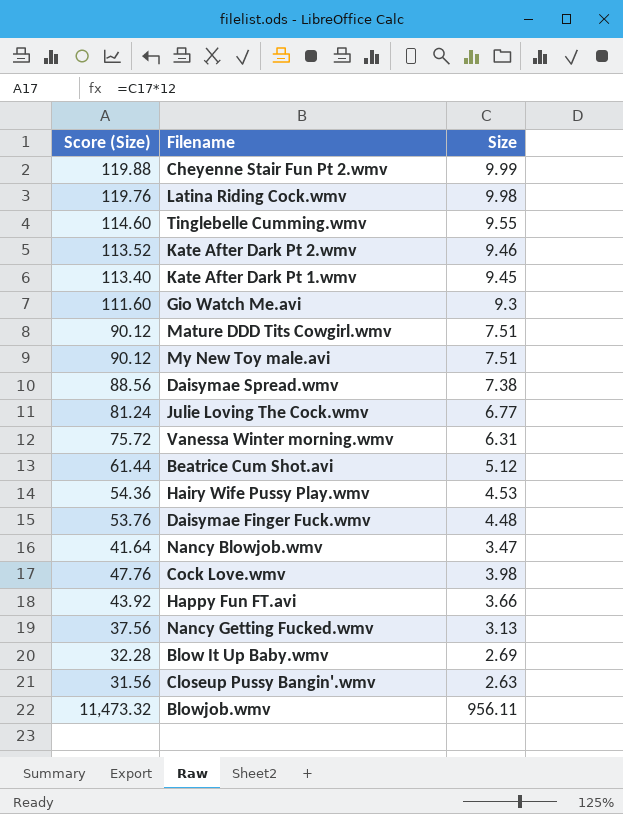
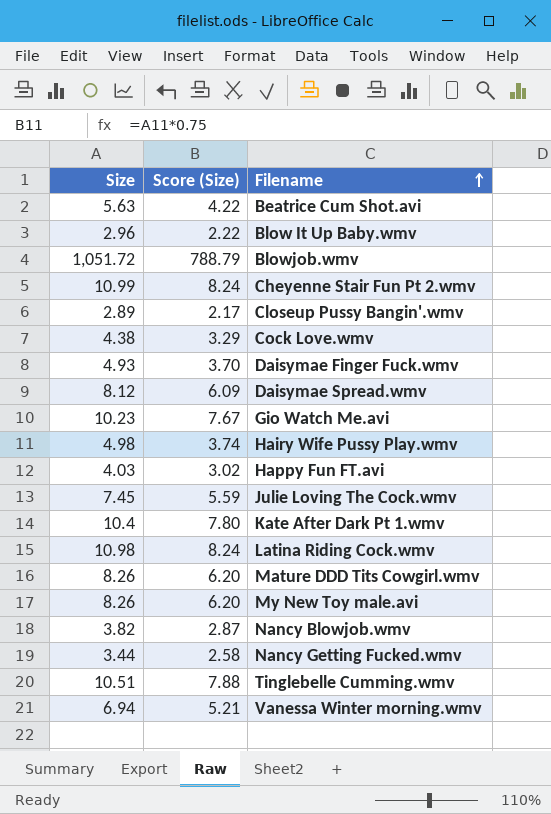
row order: none -> Filename ascending
column Size | position: 3 -> 1
column Score (Size) | formula: [Size] * 12 -> [Size] * 0.75
row Kate After Dark Pt 2.wmv: 113.52 | 9.46 -> none
Beatrice Cum Shot.avi | Size: 5.12 -> 5.63
Blow It Up Baby.wmv | Size: 2.69 -> 2.96
Blowjob.wmv | Size: 956.11 -> 1,051.72
Cheyenne Stair Fun Pt 2.wmv | Size: 9.99 -> 10.99
Closeup Pussy Bangin'.wmv | Size: 2.63 -> 2.89
Cock Love.wmv | Size: 3.98 -> 4.38
Daisymae Finger Fuck.wmv | Size: 4.48 -> 4.93
Daisymae Spread.wmv | Size: 7.38 -> 8.12
Gio Watch Me.avi | Size: 9.3 -> 10.23
Hairy Wife Pussy Play.wmv | Size: 4.53 -> 4.98
Happy Fun FT.avi | Size: 3.66 -> 4.03
Julie Loving The Cock.wmv | Size: 6.77 -> 7.45
Kate After Dark Pt 1.wmv | Size: 9.45 -> 10.4
Latina Riding Cock.wmv | Size: 9.98 -> 10.98
Mature DDD Tits Cowgirl.wmv | Size: 7.51 -> 8.26
My New Toy male.avi | Size: 7.51 -> 8.26
Nancy Blowjob.wmv | Size: 3.47 -> 3.82
Nancy Getting Fucked.wmv | Size: 3.13 -> 3.44
Tinglebelle Cumming.wmv | Size: 9.55 -> 10.51
Vanessa Winter morning.wmv | Size: 6.31 -> 6.94

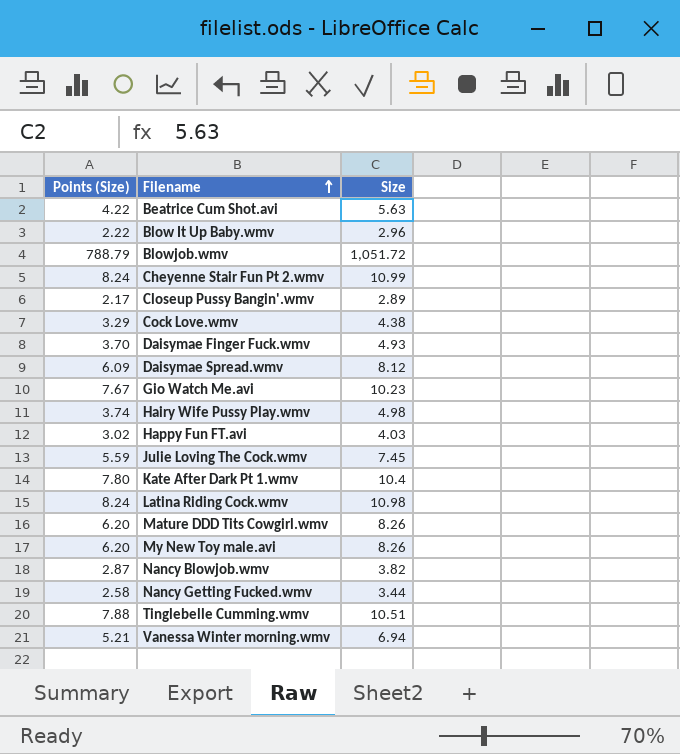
column name: Score (Size) -> Points (Size)
column Size | position: 1 -> 3

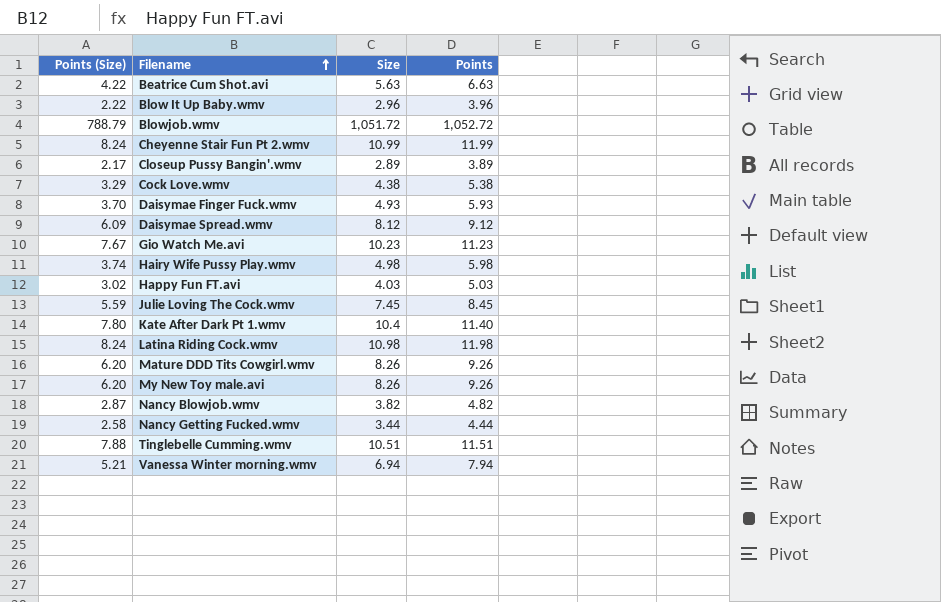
column Points | formula: none -> [Size] + 1

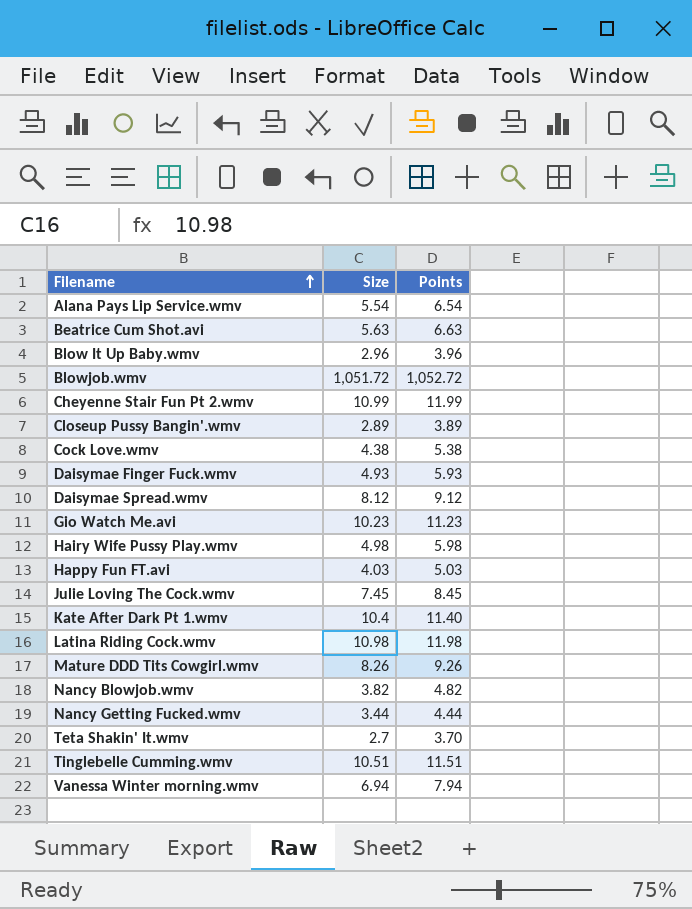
column Points (Size) | formula: [Size] * 0.75 -> none
row My New Toy male.avi: 6.20 | 8.26 | 9.26 -> none
row Alana Pays Lip Service.wmv: none -> 5.54 | 6.54
row Teta Shakin' It.wmv: none -> 2.7 | 3.70

